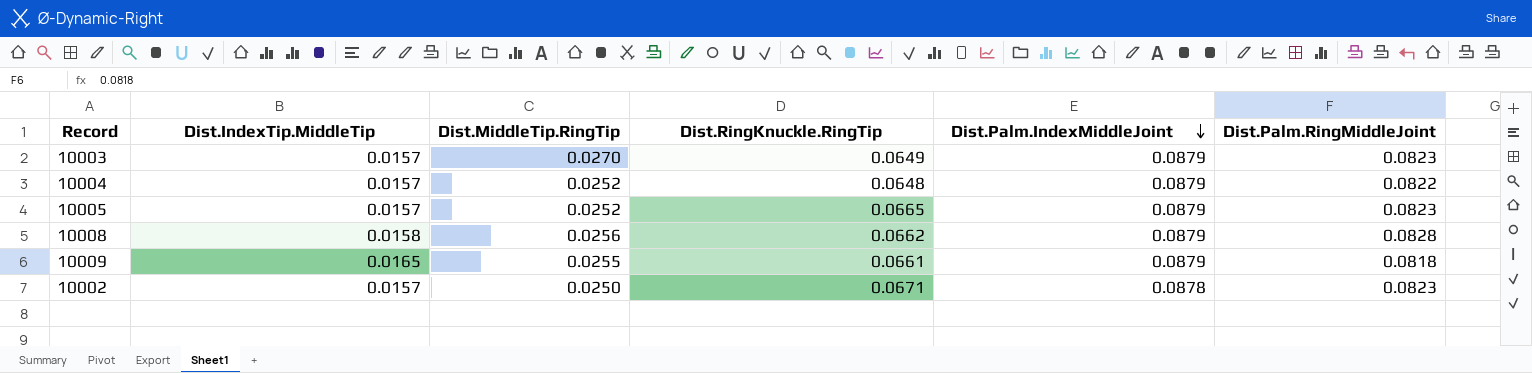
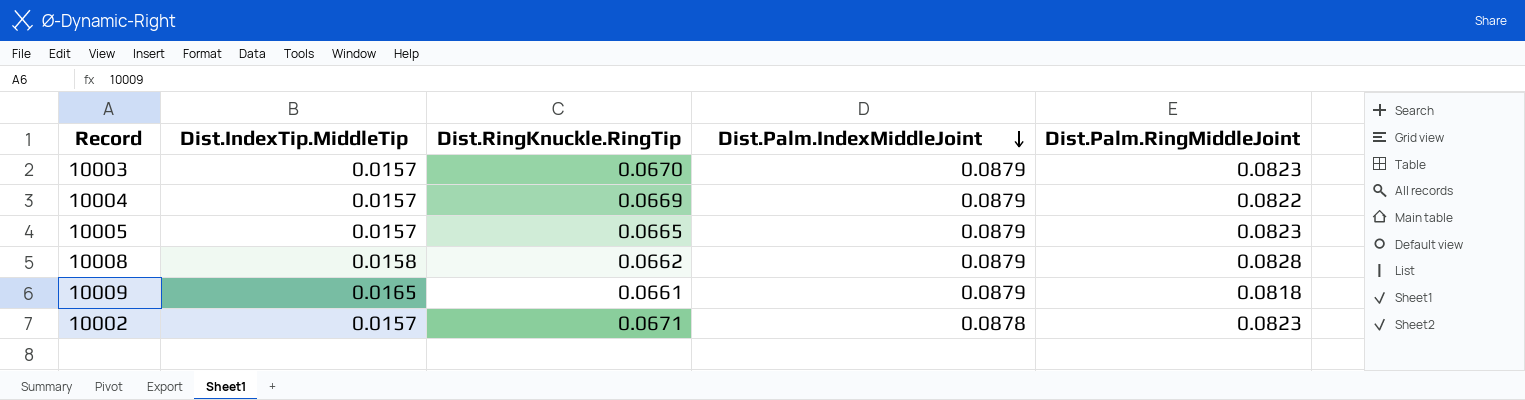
column Dist.MiddleTip.RingTip | position: 3 -> none
10003 | Dist.RingKnuckle.RingTip: 0.0649 -> 0.0670
10004 | Dist.RingKnuckle.RingTip: 0.0648 -> 0.0669

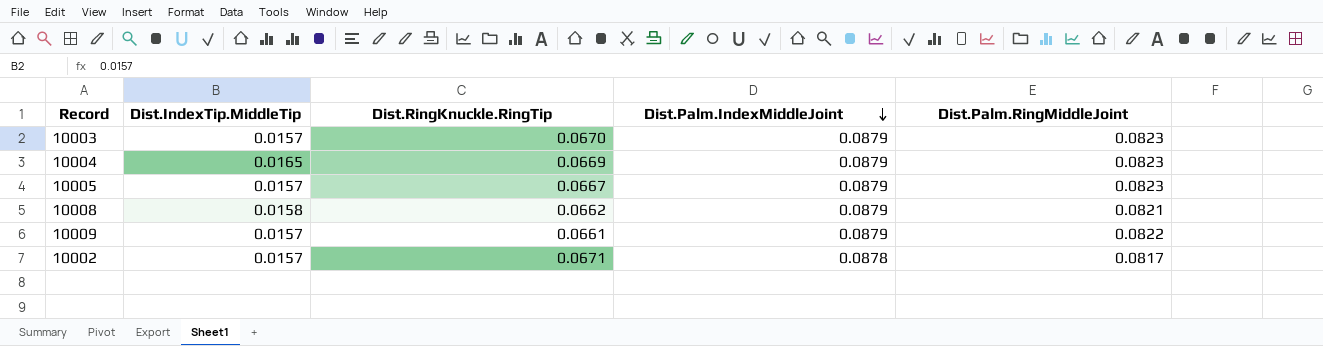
10004 | Dist.IndexTip.MiddleTip: 0.0157 -> 0.0165
10004 | Dist.Palm.RingMiddleJoint: 0.0822 -> 0.0823
10005 | Dist.RingKnuckle.RingTip: 0.0665 -> 0.0667
10008 | Dist.Palm.RingMiddleJoint: 0.0828 -> 0.0821
10009 | Dist.IndexTip.MiddleTip: 0.0165 -> 0.0157
10009 | Dist.Palm.RingMiddleJoint: 0.0818 -> 0.0822
10002 | Dist.Palm.RingMiddleJoint: 0.0823 -> 0.0817

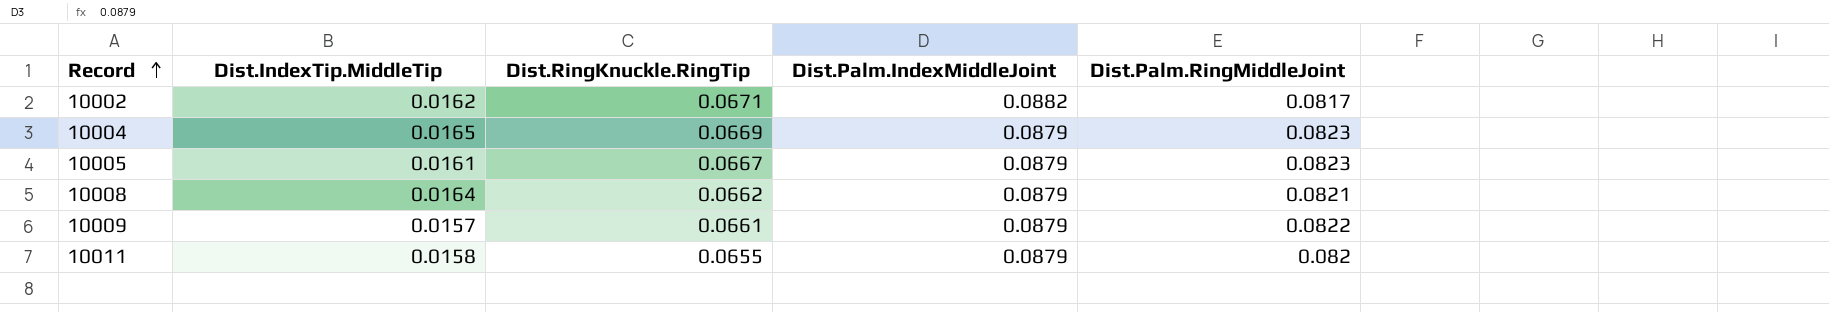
row order: Dist.Palm.IndexMiddleJoint descending -> Record ascending
row 10003: 0.0157 | 0.0670 | 0.0879 | 0.0823 -> none
10002 | Dist.IndexTip.MiddleTip: 0.0157 -> 0.0162
10002 | Dist.Palm.IndexMiddleJoint: 0.0878 -> 0.0882
10005 | Dist.IndexTip.MiddleTip: 0.0157 -> 0.0161
10008 | Dist.IndexTip.MiddleTip: 0.0158 -> 0.0164
row 10011: none -> 0.0158 | 0.0655 | 0.0879 | 0.082

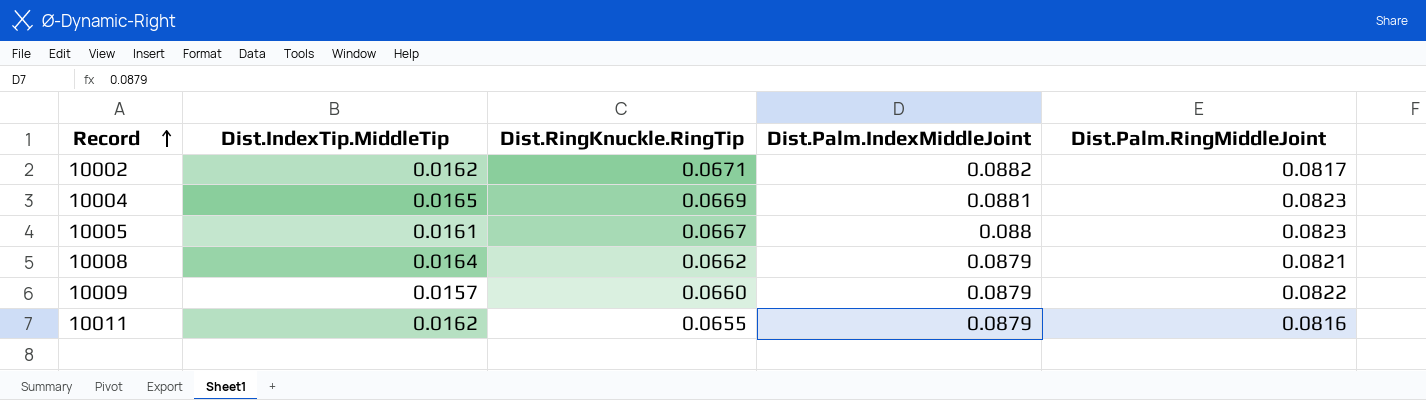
10004 | Dist.Palm.IndexMiddleJoint: 0.0879 -> 0.0881
10005 | Dist.Palm.IndexMiddleJoint: 0.0879 -> 0.088
10009 | Dist.RingKnuckle.RingTip: 0.0661 -> 0.0660
10011 | Dist.IndexTip.MiddleTip: 0.0158 -> 0.0162
10011 | Dist.Palm.RingMiddleJoint: 0.082 -> 0.0816

